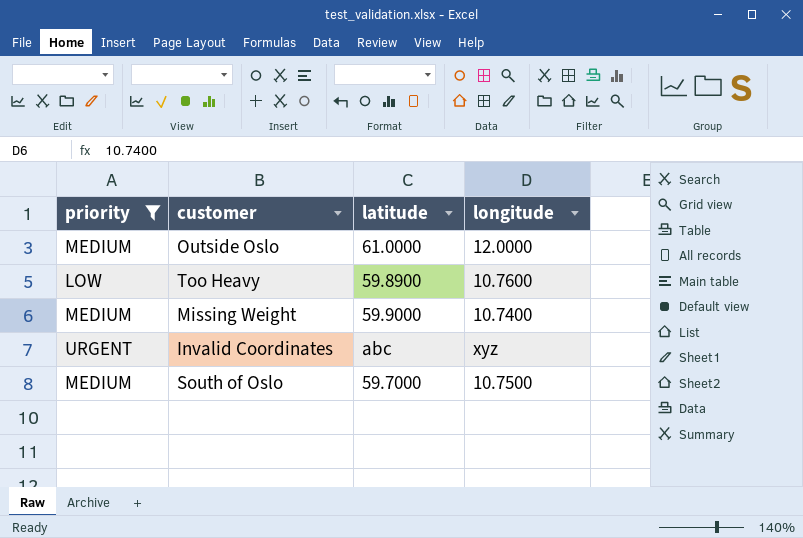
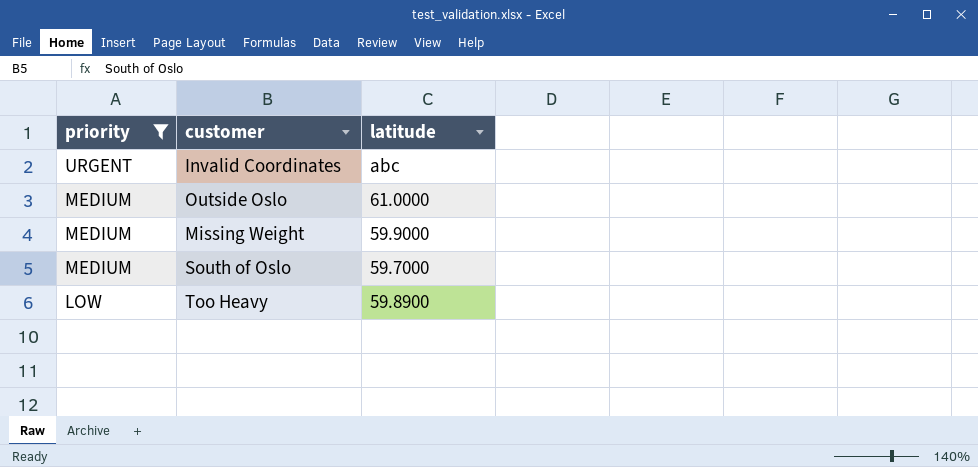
row order: none -> priority descending
column longitude | position: 4 -> none

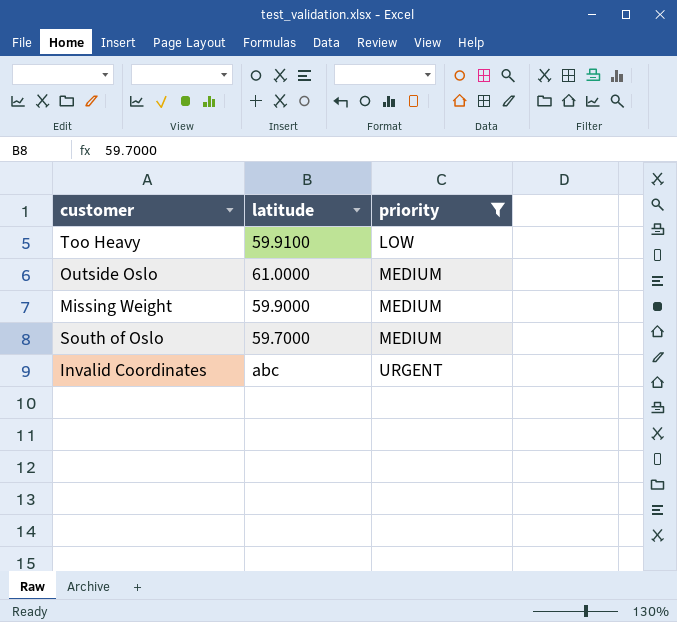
row order: priority descending -> priority ascending
column priority | position: 1 -> 3
Too Heavy | latitude: 59.8900 -> 59.9100

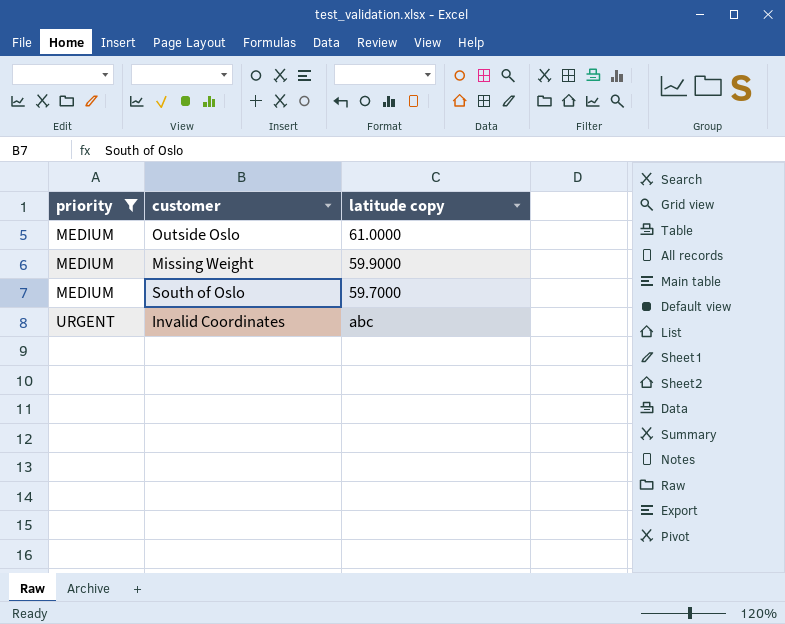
column priority | position: 3 -> 1
column name: latitude -> latitude copy
row Too Heavy: 59.9100 | LOW -> none

